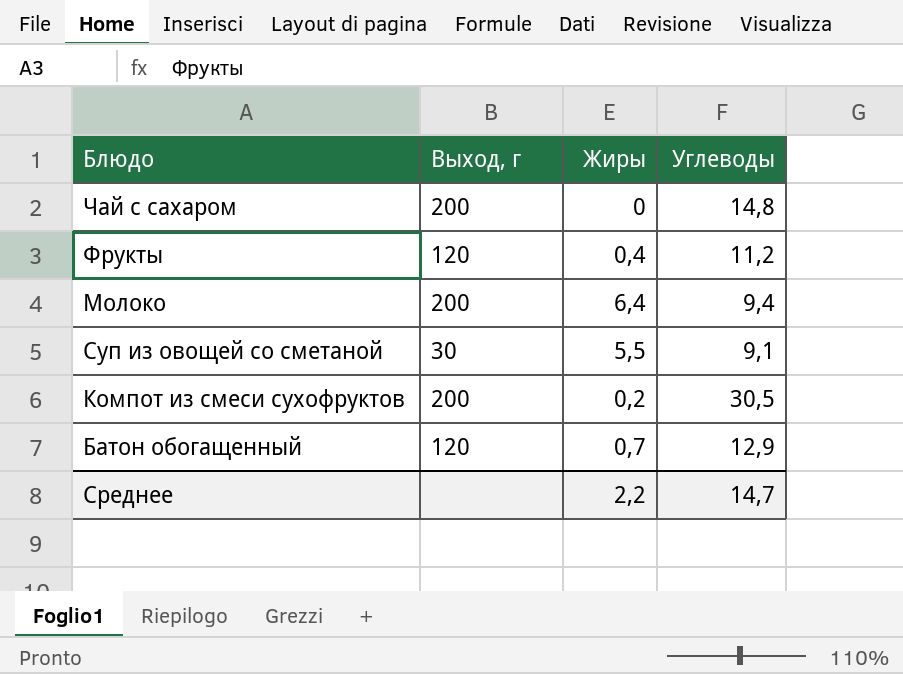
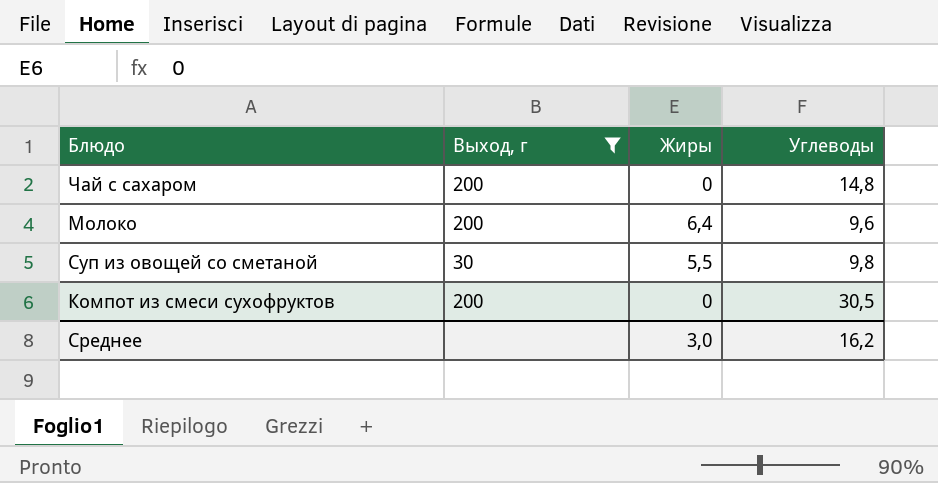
filter: none -> Выход, г != 120
Молоко | Углеводы: 9,4 -> 9,6
Суп из овощей со сметаной | Углеводы: 9,1 -> 9,8
Компот из смеси сухофруктов | Жиры: 0,2 -> 0
Среднее | Жиры: 2,2 -> 3,0
Среднее | Углеводы: 14,7 -> 16,2

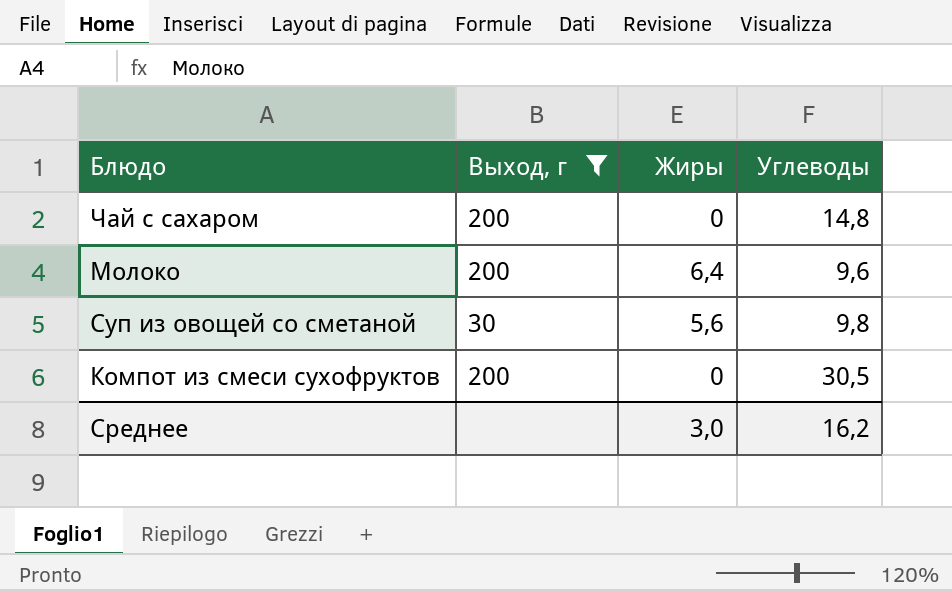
Суп из овощей со сметаной | Жиры: 5,5 -> 5,6

